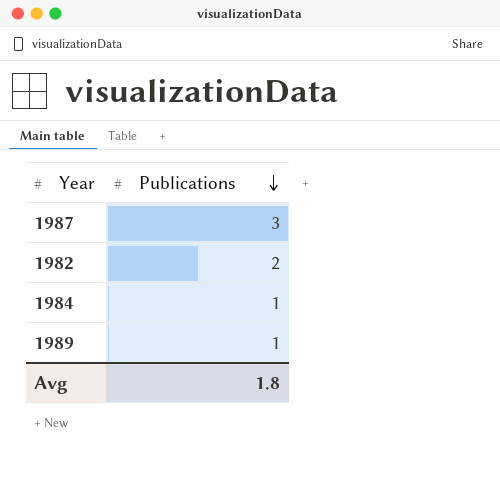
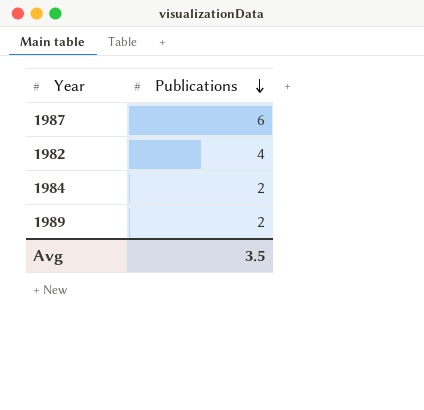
1987 | Publications: 3 -> 6
1982 | Publications: 2 -> 4
1984 | Publications: 1 -> 2
1989 | Publications: 1 -> 2
Avg | Publications: 1.8 -> 3.5

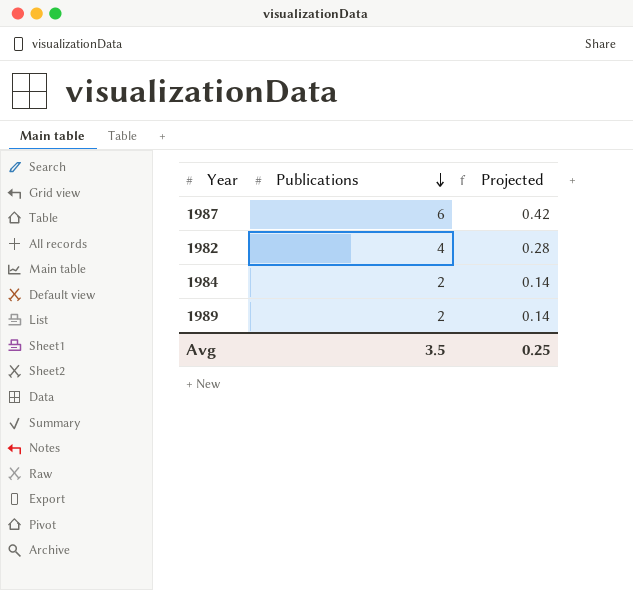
column Projected | formula: none -> [Publications] * 0.07

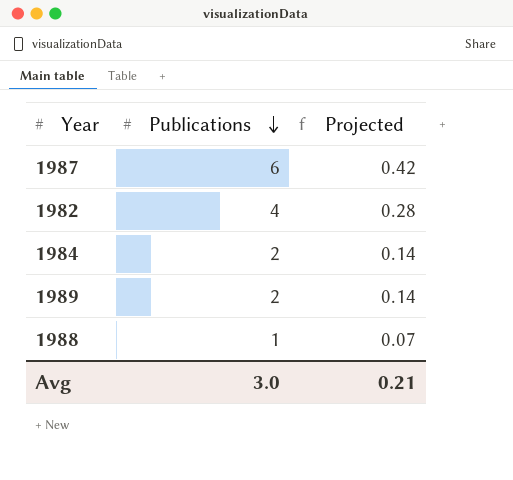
row 1988: none -> 1 | 0.07
Avg | Publications: 3.5 -> 3.0
Avg | Projected: 0.25 -> 0.21

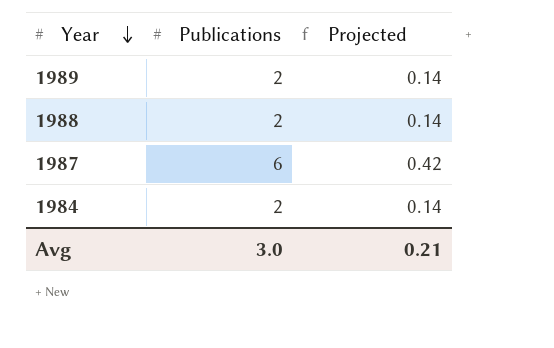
row order: Publications descending -> Year descending
row 1982: 4 | 0.28 -> none
1988 | Publications: 1 -> 2
1988 | Projected: 0.07 -> 0.14

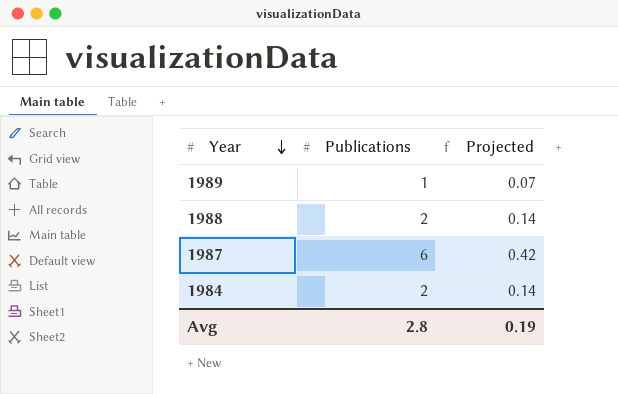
1989 | Publications: 2 -> 1
1989 | Projected: 0.14 -> 0.07
Avg | Publications: 3.0 -> 2.8
Avg | Projected: 0.21 -> 0.19

